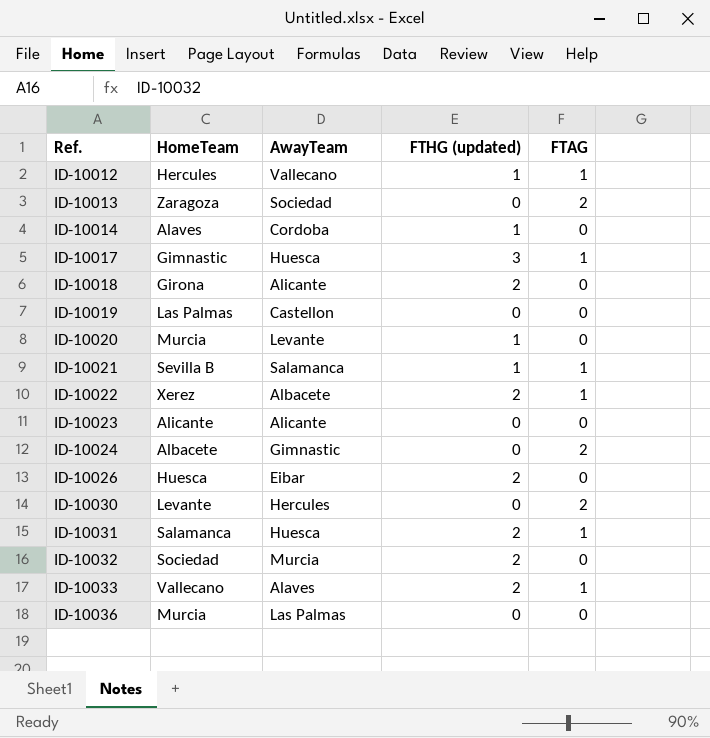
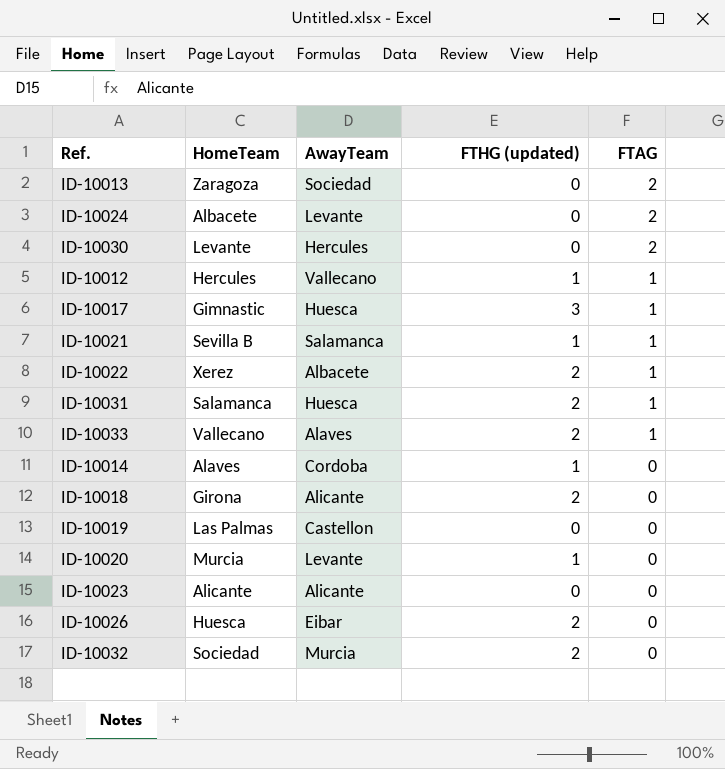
row order: Ref. ascending -> FTAG descending
row ID-10036: Murcia | Las Palmas | 0 | 0 -> none
ID-10024 | AwayTeam: Gimnastic -> Levante

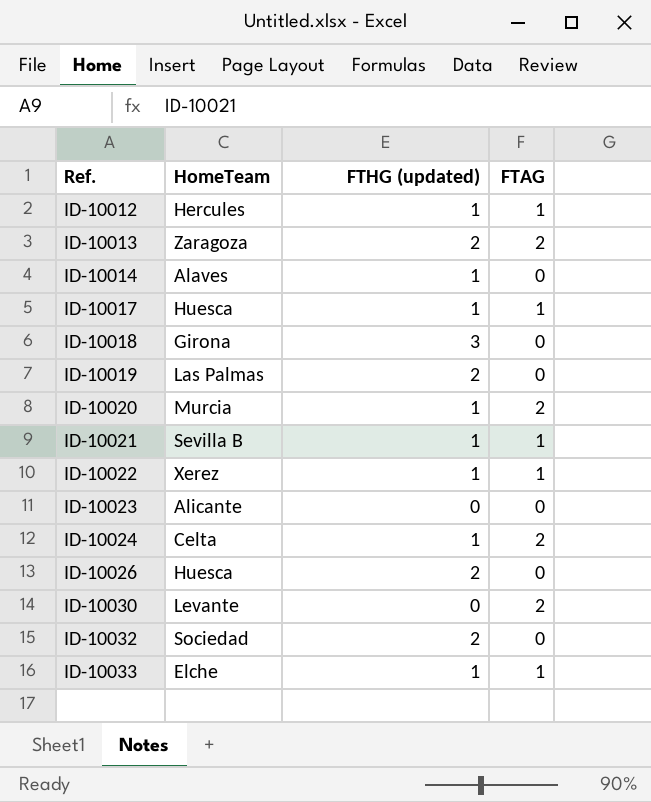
row order: FTAG descending -> Ref. ascending
column AwayTeam | position: 3 -> none
row ID-10031: Salamanca | Huesca | 2 | 1 -> none
ID-10013 | FTHG (updated): 0 -> 2
ID-10017 | HomeTeam: Gimnastic -> Huesca
ID-10017 | FTHG (updated): 3 -> 1
ID-10018 | FTHG (updated): 2 -> 3
ID-10019 | FTHG (updated): 0 -> 2
ID-10020 | FTAG: 0 -> 2
ID-10022 | FTHG (updated): 2 -> 1
ID-10024 | HomeTeam: Albacete -> Celta
ID-10024 | FTHG (updated): 0 -> 1
ID-10033 | HomeTeam: Vallecano -> Elche
ID-10033 | FTHG (updated): 2 -> 1

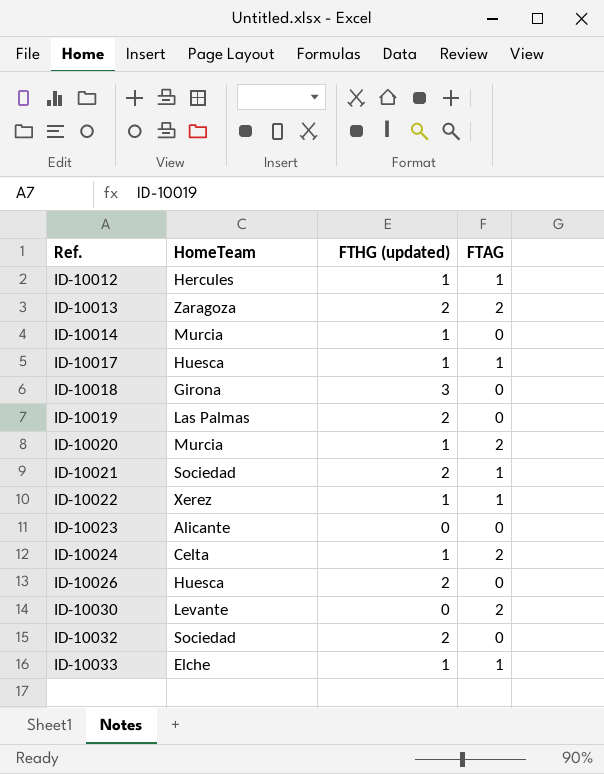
ID-10014 | HomeTeam: Alaves -> Murcia
ID-10021 | HomeTeam: Sevilla B -> Sociedad
ID-10021 | FTHG (updated): 1 -> 2

